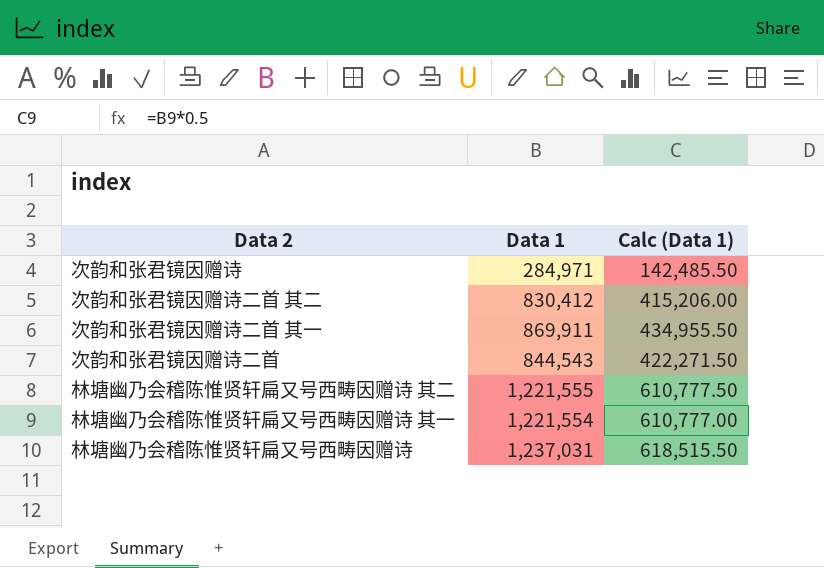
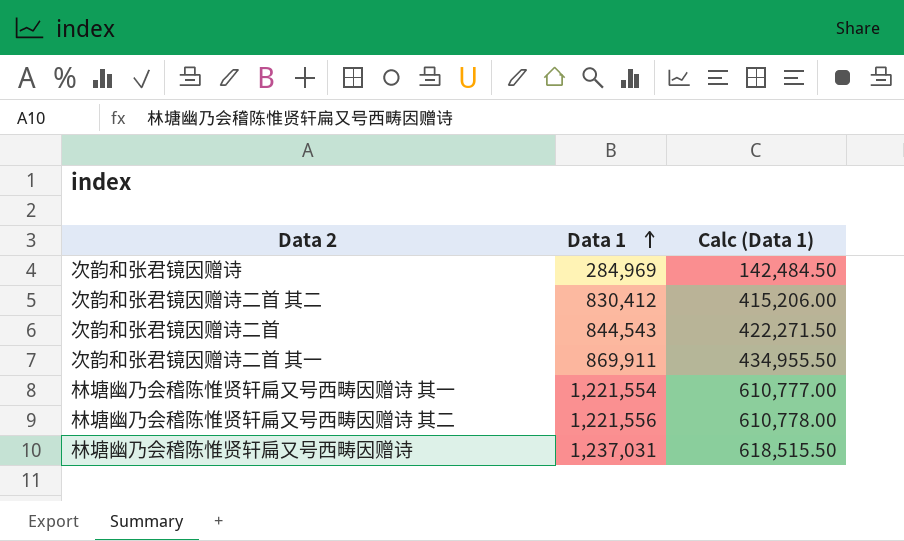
row order: none -> Data 1 ascending
次韵和张君镜因赠诗 | Data 1: 284,971 -> 284,969
次韵和张君镜因赠诗 | Calc (Data 1): 142,485.50 -> 142,484.50
林塘幽乃会稽陈惟贤轩扁又号西畴因赠诗 其二 | Data 1: 1,221,555 -> 1,221,556
林塘幽乃会稽陈惟贤轩扁又号西畴因赠诗 其二 | Calc (Data 1): 610,777.50 -> 610,778.00

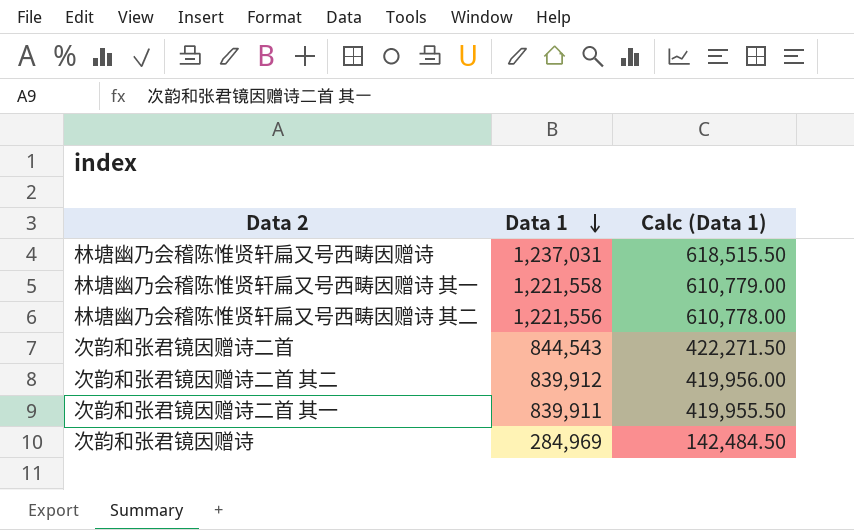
row order: Data 1 ascending -> Data 1 descending
林塘幽乃会稽陈惟贤轩扁又号西畴因赠诗 其一 | Data 1: 1,221,554 -> 1,221,558
林塘幽乃会稽陈惟贤轩扁又号西畴因赠诗 其一 | Calc (Data 1): 610,777.00 -> 610,779.00
次韵和张君镜因赠诗二首 其二 | Data 1: 830,412 -> 839,912
次韵和张君镜因赠诗二首 其二 | Calc (Data 1): 415,206.00 -> 419,956.00
次韵和张君镜因赠诗二首 其一 | Data 1: 869,911 -> 839,911
次韵和张君镜因赠诗二首 其一 | Calc (Data 1): 434,955.50 -> 419,955.50

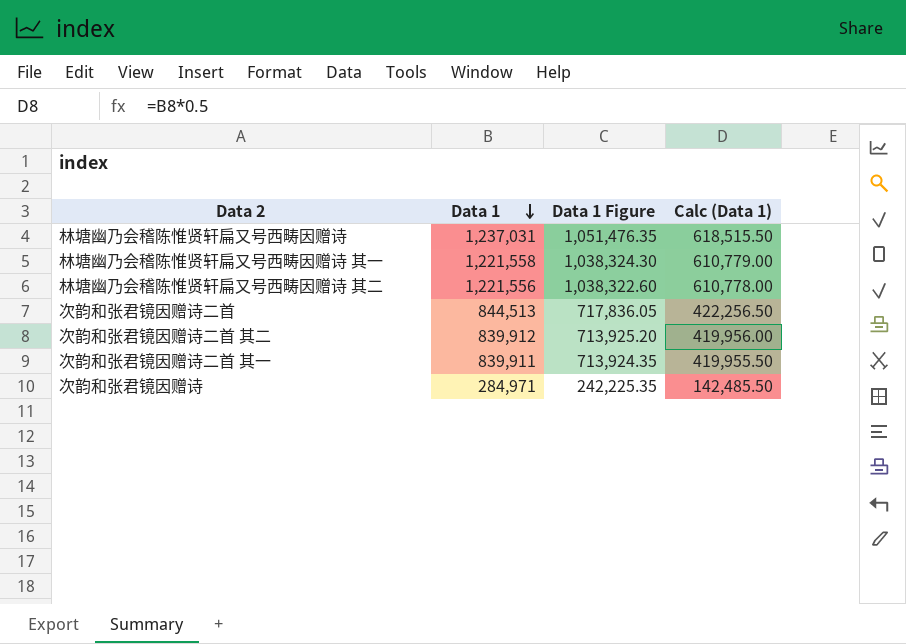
column Data 1 Figure | formula: none -> [Data 1] * 0.85
次韵和张君镜因赠诗二首 | Data 1: 844,543 -> 844,513
次韵和张君镜因赠诗二首 | Calc (Data 1): 422,271.50 -> 422,256.50
次韵和张君镜因赠诗 | Data 1: 284,969 -> 284,971
次韵和张君镜因赠诗 | Calc (Data 1): 142,484.50 -> 142,485.50

